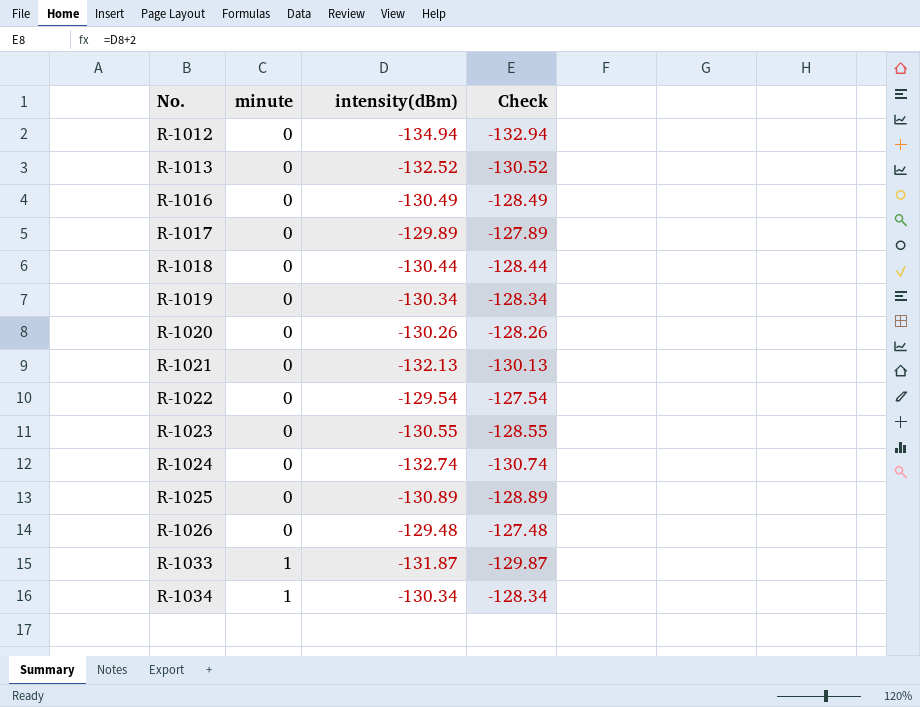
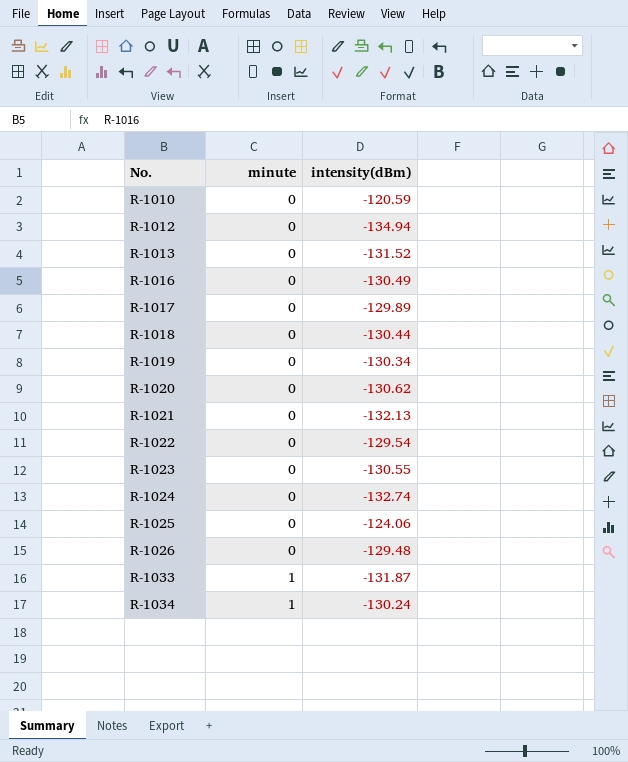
column Check | formula: [intensity(dBm)] + 2 -> none
row R-1010: none -> 0 | -120.59
R-1013 | intensity(dBm): -132.52 -> -131.52
R-1020 | intensity(dBm): -130.26 -> -130.62
R-1025 | intensity(dBm): -130.89 -> -124.06
R-1034 | intensity(dBm): -130.34 -> -130.24

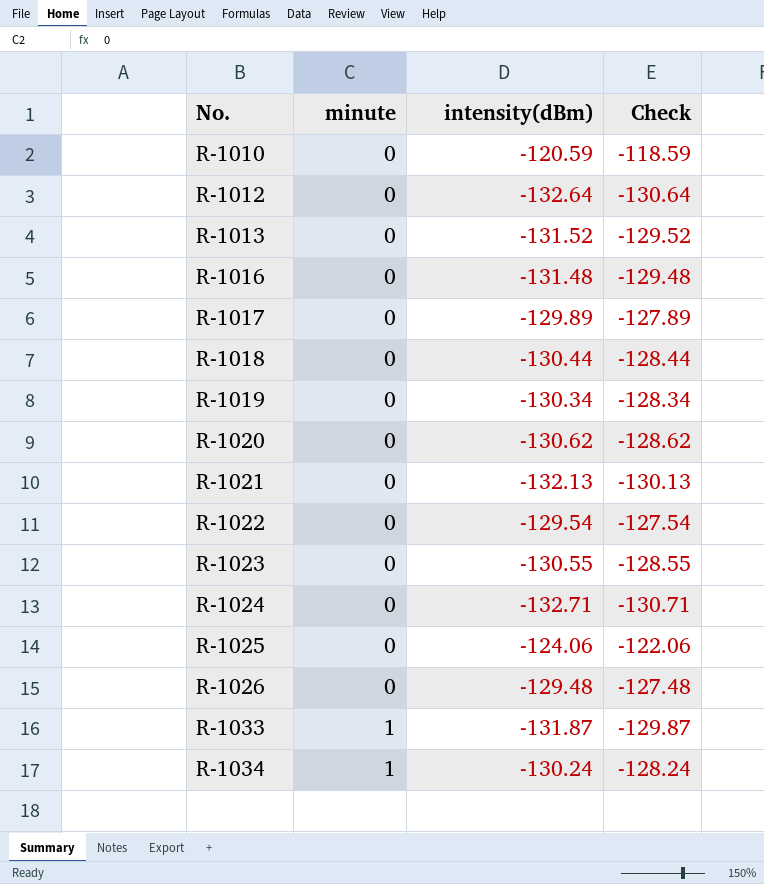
column Check | formula: none -> [intensity(dBm)] + 2
R-1012 | intensity(dBm): -134.94 -> -132.64
R-1016 | intensity(dBm): -130.49 -> -131.48
R-1024 | intensity(dBm): -132.74 -> -132.71

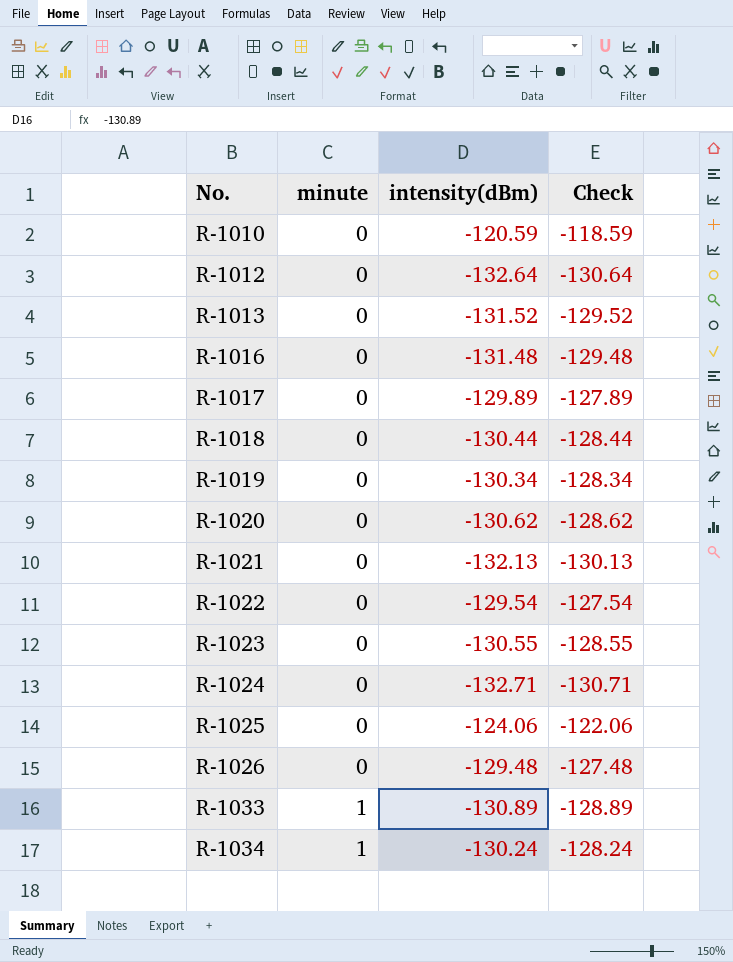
R-1033 | intensity(dBm): -131.87 -> -130.89
R-1033 | Check: -129.87 -> -128.89

